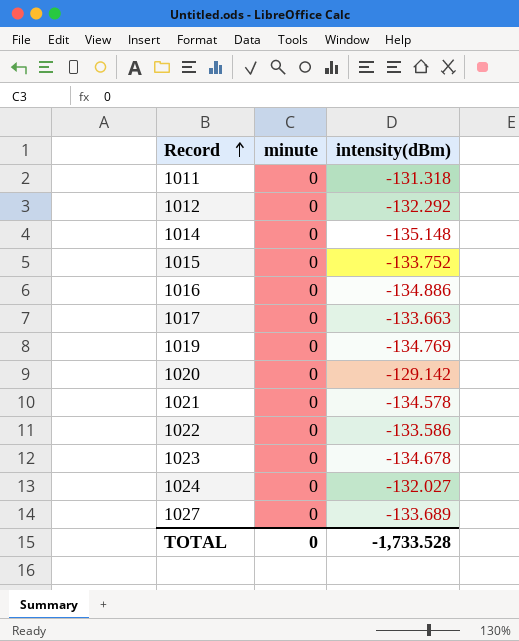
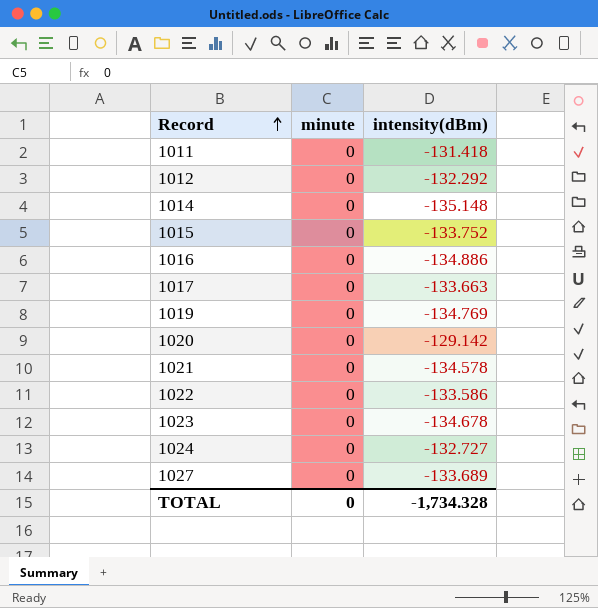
1011 | intensity(dBm): -131.318 -> -131.418
1024 | intensity(dBm): -132.027 -> -132.727
TOTAL | intensity(dBm): -1,733.528 -> -1,734.328

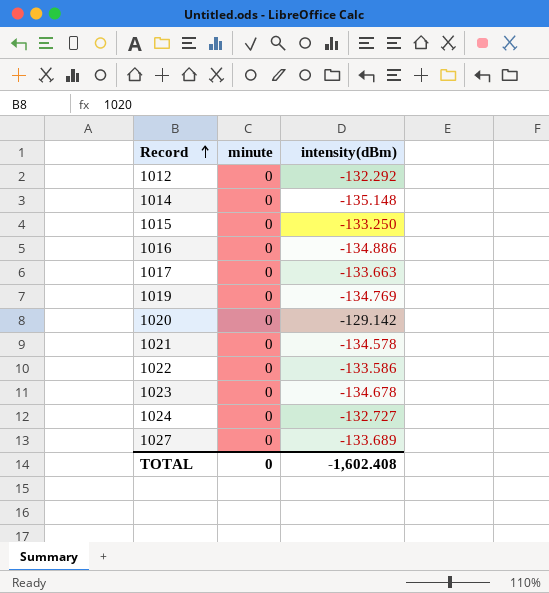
row 1011: 0 | -131.418 -> none
1015 | intensity(dBm): -133.752 -> -133.250
TOTAL | intensity(dBm): -1,734.328 -> -1,602.408

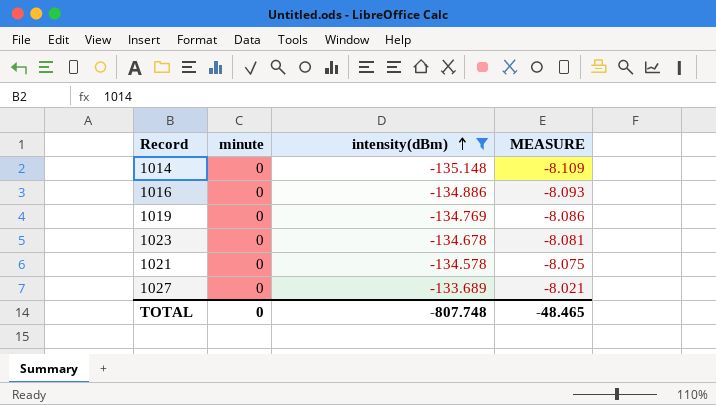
filter: none -> intensity(dBm) <= -133.689
row order: Record ascending -> intensity(dBm) ascending
column MEASURE | formula: none -> [intensity(dBm)] * 0.06
TOTAL | intensity(dBm): -1,602.408 -> -807.748

